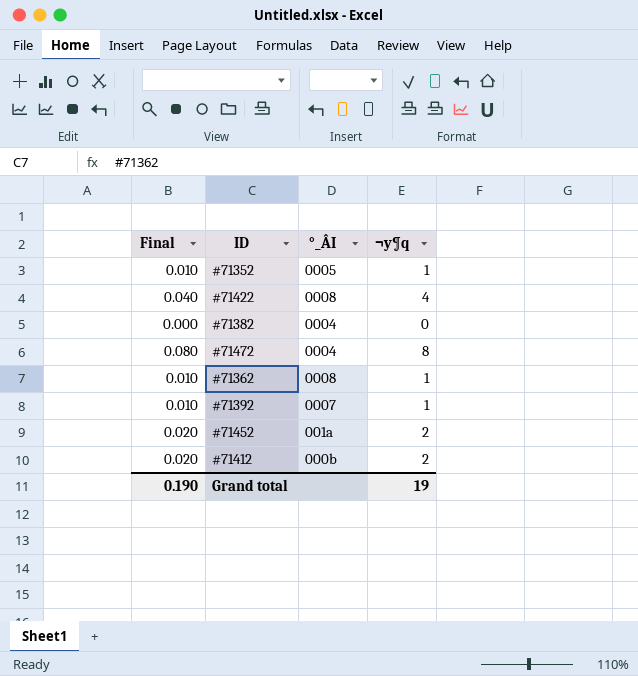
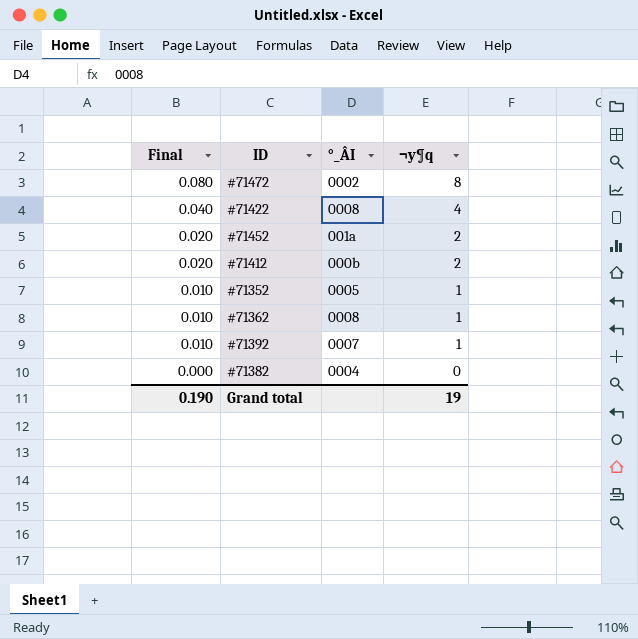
row order: none -> Final descending
#71472 | °_ÂI: 0004 -> 0002

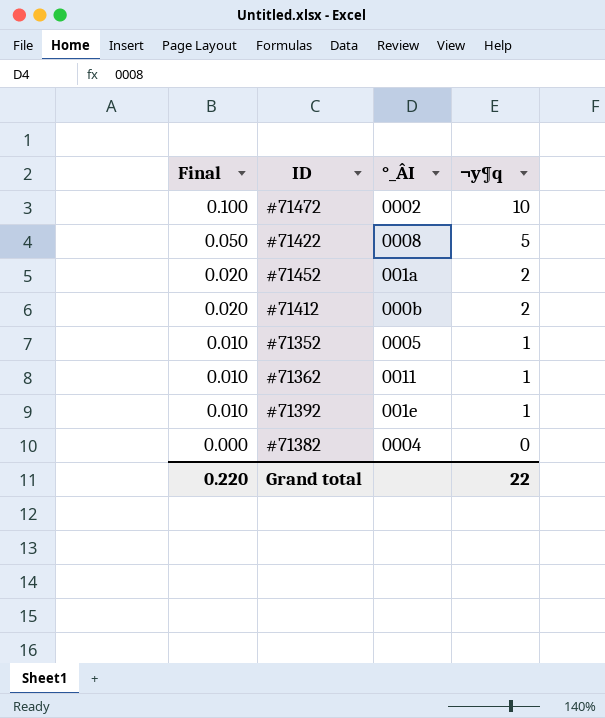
#71472 | Final: 0.080 -> 0.100
#71472 | ¬y¶q: 8 -> 10
#71422 | Final: 0.040 -> 0.050
#71422 | ¬y¶q: 4 -> 5
#71362 | °_ÂI: 0008 -> 0011
#71392 | °_ÂI: 0007 -> 001e
Grand total | Final: 0.190 -> 0.220
Grand total | ¬y¶q: 19 -> 22

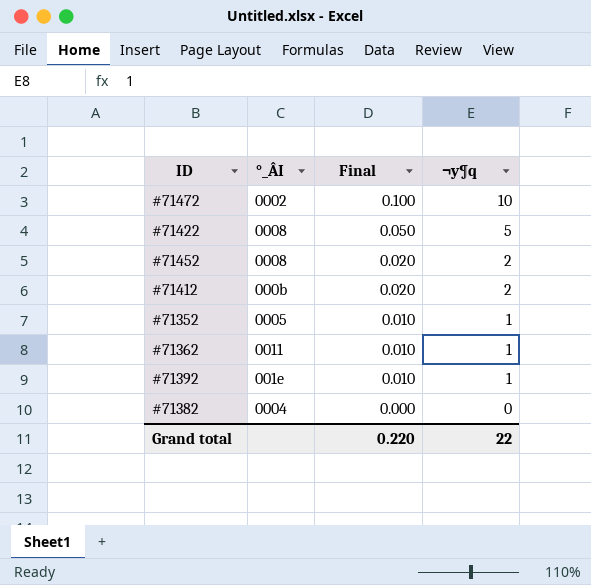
column Final | position: 1 -> 3
#71452 | °_ÂI: 001a -> 0008

